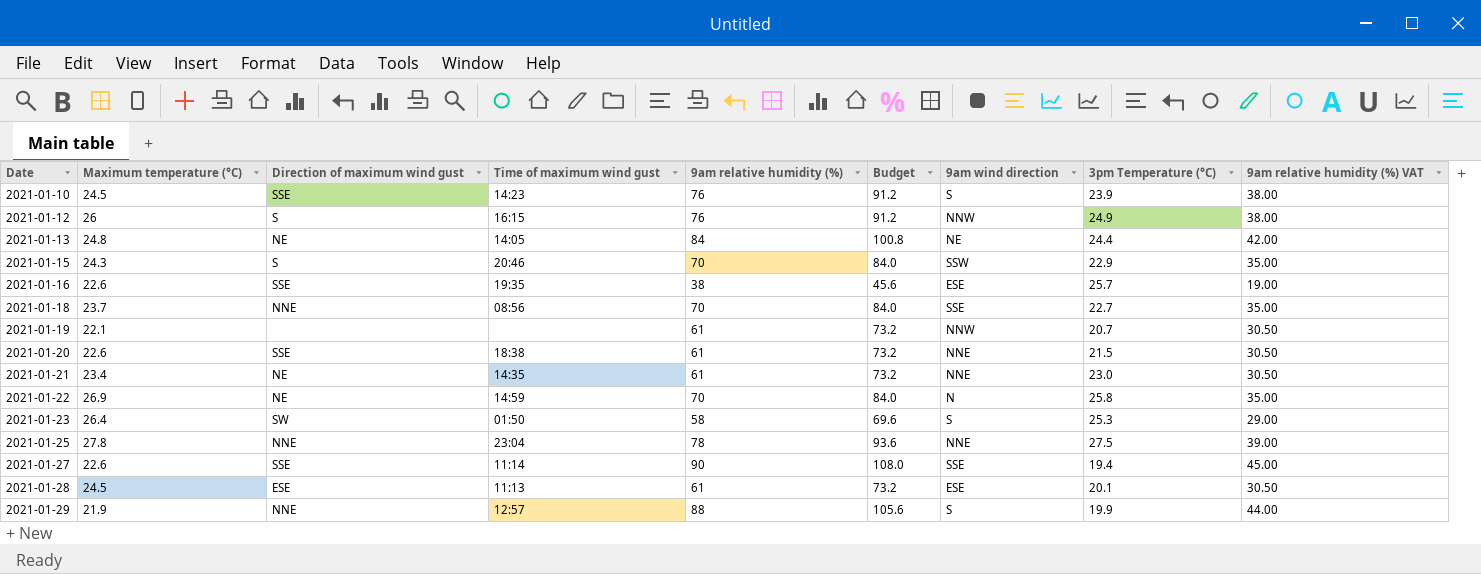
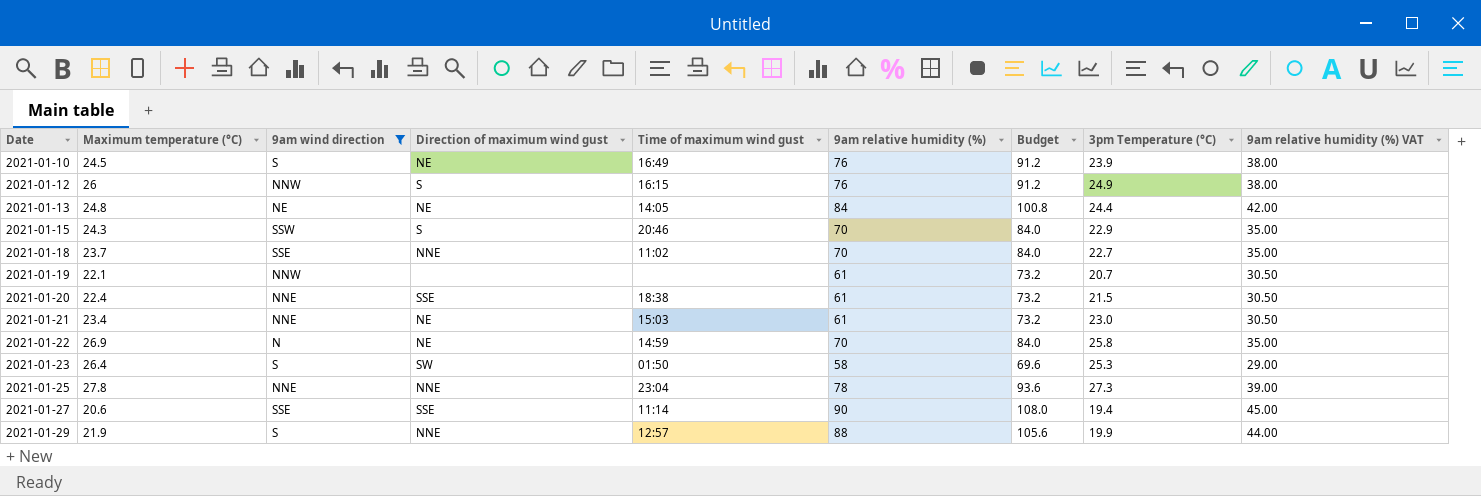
filter: none -> 9am wind direction != ESE
column 9am wind direction | position: 7 -> 3
2021-01-10 | Direction of maximum wind gust: SSE -> NE
2021-01-10 | Time of maximum wind gust: 14:23 -> 16:49
2021-01-18 | Time of maximum wind gust: 08:56 -> 11:02
2021-01-20 | Maximum temperature (°C): 22.6 -> 22.4
2021-01-21 | Time of maximum wind gust: 14:35 -> 15:03
2021-01-25 | 3pm Temperature (°C): 27.5 -> 27.3
2021-01-27 | Maximum temperature (°C): 22.6 -> 20.6

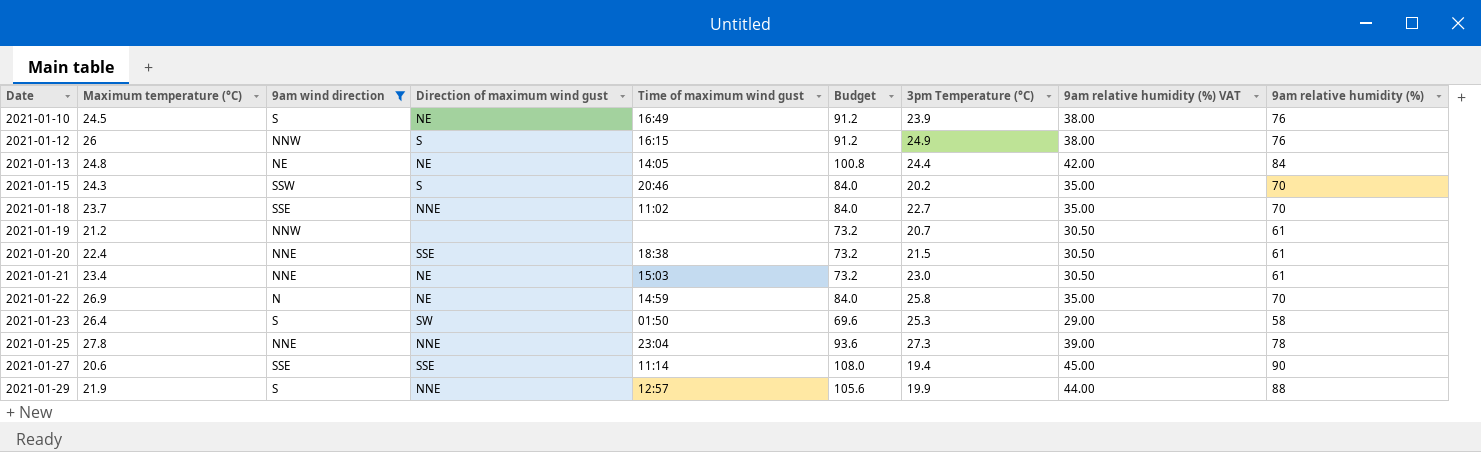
column 9am relative humidity (%) | position: 6 -> 9
2021-01-15 | 3pm Temperature (°C): 22.9 -> 20.2
2021-01-19 | Maximum temperature (°C): 22.1 -> 21.2

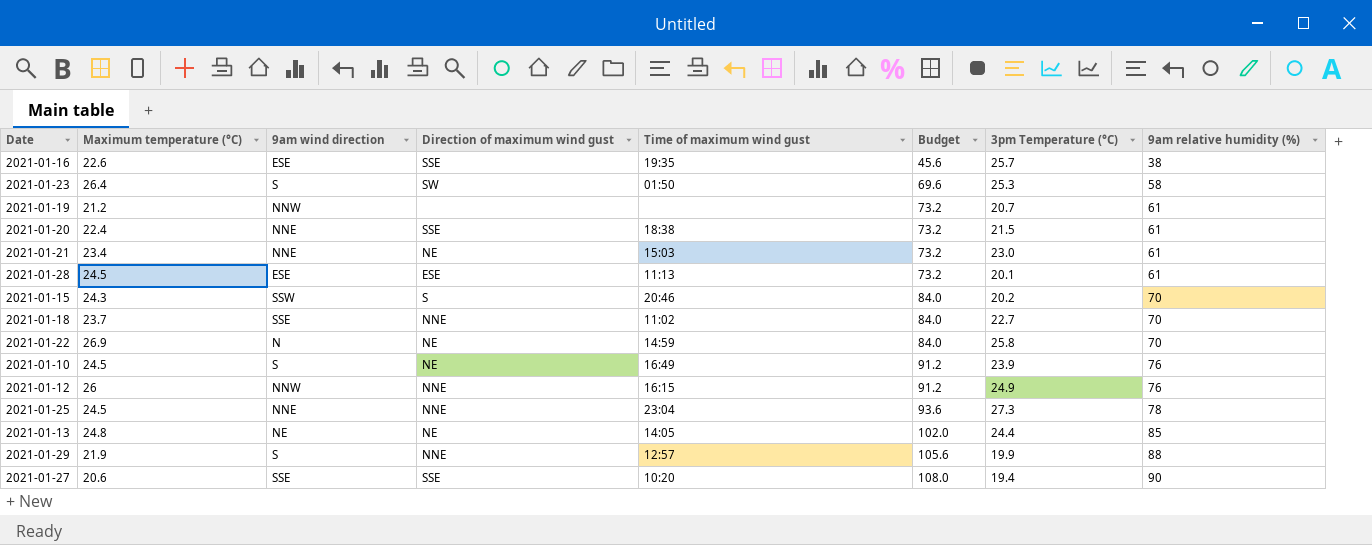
filter: 9am wind direction != ESE -> none
row order: Date ascending -> Budget ascending
column 9am relative humidity (%) VAT | formula: [9am relative humidity (%)] * 0.5 -> none
2021-01-12 | Direction of maximum wind gust: S -> NNE
2021-01-25 | Maximum temperature (°C): 27.8 -> 24.5
2021-01-13 | Budget: 100.8 -> 102.0
2021-01-13 | 9am relative humidity (%): 84 -> 85
2021-01-27 | Time of maximum wind gust: 11:14 -> 10:20

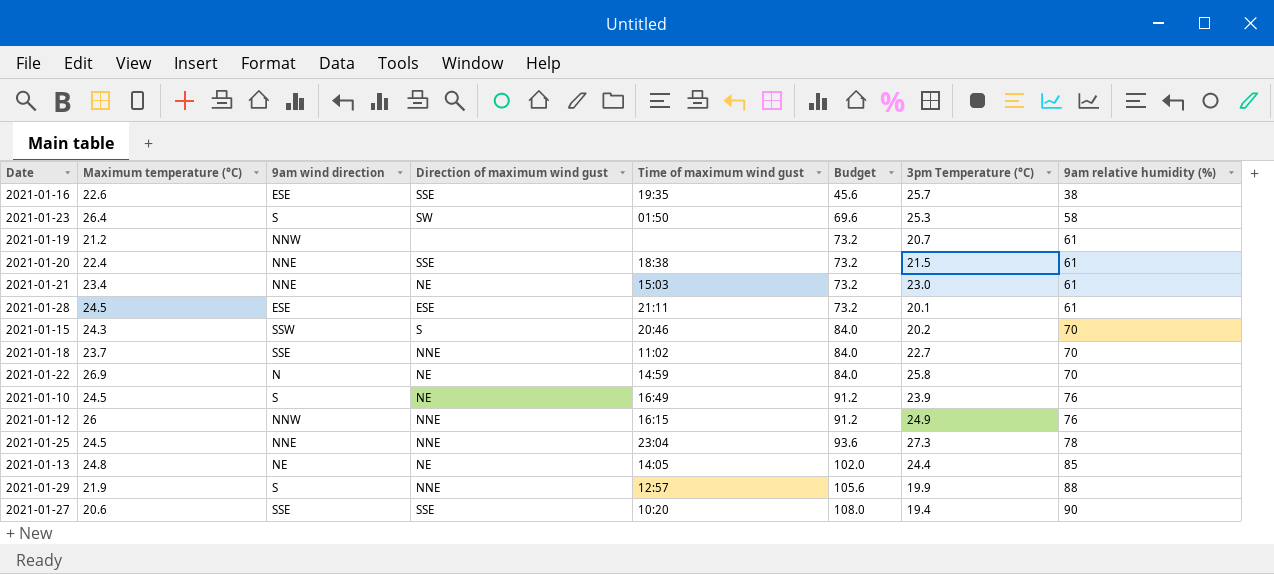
2021-01-28 | Time of maximum wind gust: 11:13 -> 21:11

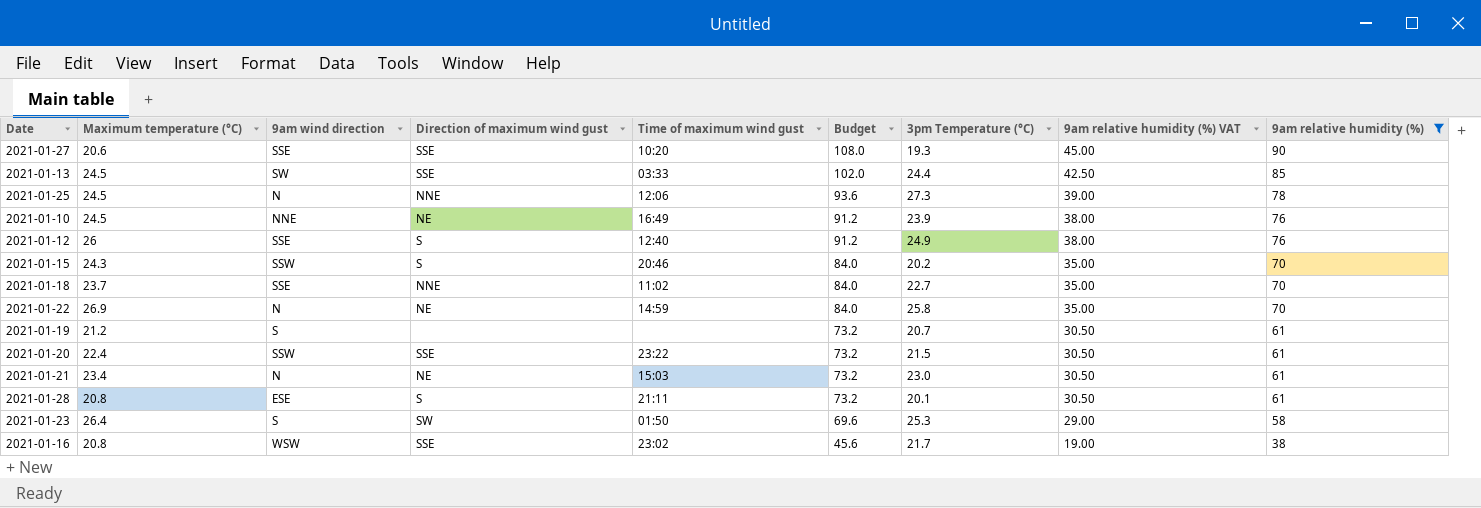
filter: none -> 9am relative humidity (%) != 88
row order: Budget ascending -> Budget descending
column 9am relative humidity (%) VAT | formula: none -> [9am relative humidity (%)] * 0.5
2021-01-27 | 3pm Temperature (°C): 19.4 -> 19.3
2021-01-13 | Maximum temperature (°C): 24.8 -> 24.5
2021-01-13 | 9am wind direction: NE -> SW
2021-01-13 | Direction of maximum wind gust: NE -> SSE
2021-01-13 | Time of maximum wind gust: 14:05 -> 03:33
2021-01-25 | 9am wind direction: NNE -> N
2021-01-25 | Time of maximum wind gust: 23:04 -> 12:06
2021-01-10 | 9am wind direction: S -> NNE
2021-01-12 | 9am wind direction: NNW -> SSE
2021-01-12 | Direction of maximum wind gust: NNE -> S
2021-01-12 | Time of maximum wind gust: 16:15 -> 12:40
2021-01-19 | 9am wind direction: NNW -> S
2021-01-20 | 9am wind direction: NNE -> SSW
2021-01-20 | Time of maximum wind gust: 18:38 -> 23:22
2021-01-21 | 9am wind direction: NNE -> N
2021-01-28 | Maximum temperature (°C): 24.5 -> 20.8
2021-01-28 | Direction of maximum wind gust: ESE -> S
2021-01-16 | Maximum temperature (°C): 22.6 -> 20.8
2021-01-16 | 9am wind direction: ESE -> WSW
2021-01-16 | Time of maximum wind gust: 19:35 -> 23:02
2021-01-16 | 3pm Temperature (°C): 25.7 -> 21.7

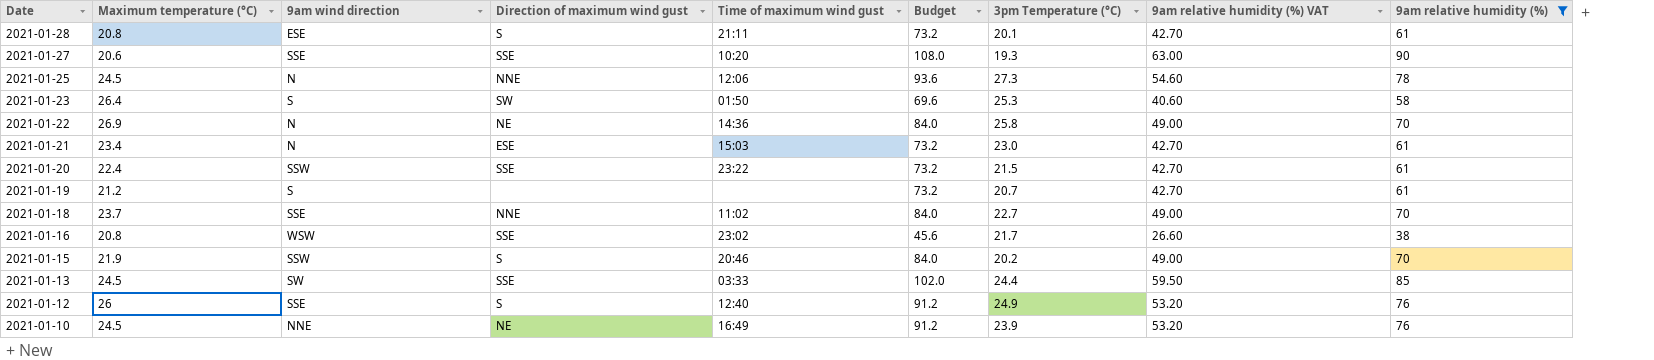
row order: Budget descending -> Date descending
column 9am relative humidity (%) VAT | formula: [9am relative humidity (%)] * 0.5 -> [9am relative humidity (%)] * 0.7
2021-01-22 | Time of maximum wind gust: 14:59 -> 14:36
2021-01-21 | Direction of maximum wind gust: NE -> ESE
2021-01-15 | Maximum temperature (°C): 24.3 -> 21.9

